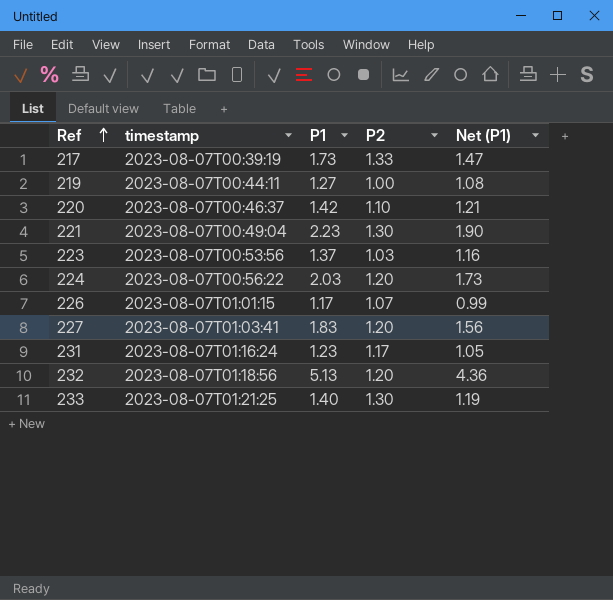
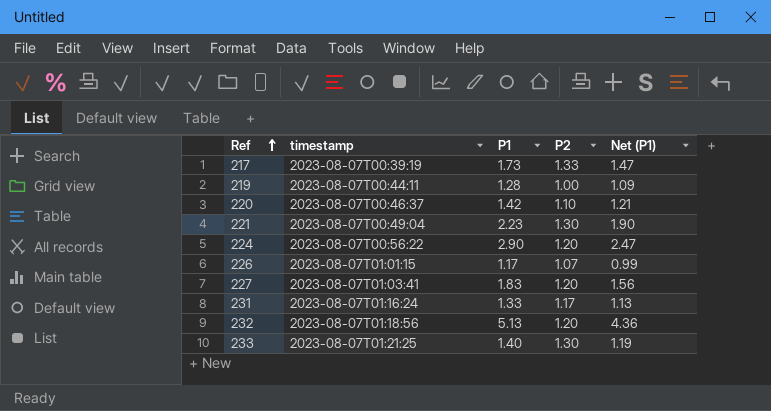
row 223: 2023-08-07T00:53:56 | 1.37 | 1.03 | 1.16 -> none
219 | P1: 1.27 -> 1.28
219 | Net (P1): 1.08 -> 1.09
224 | P1: 2.03 -> 2.90
224 | Net (P1): 1.73 -> 2.47
231 | P1: 1.23 -> 1.33
231 | Net (P1): 1.05 -> 1.13

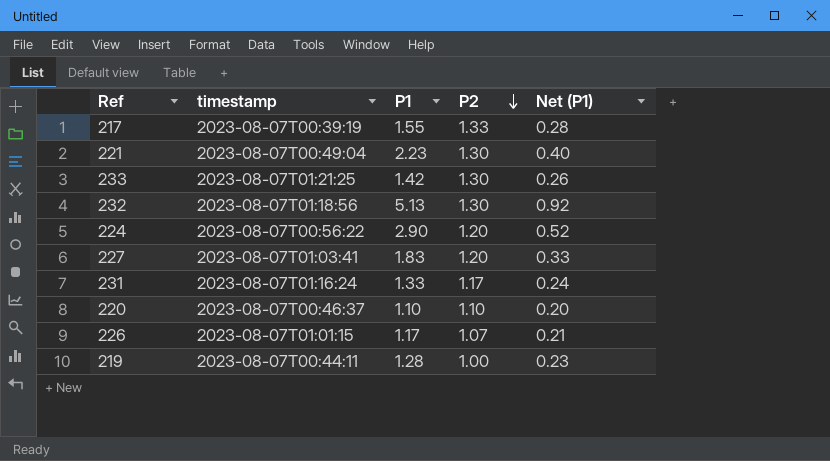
row order: Ref ascending -> P2 descending
column Net (P1) | formula: [P1] * 0.85 -> [P1] * 0.18
217 | P1: 1.73 -> 1.55
233 | P1: 1.40 -> 1.42
232 | P2: 1.20 -> 1.30
220 | P1: 1.42 -> 1.10

